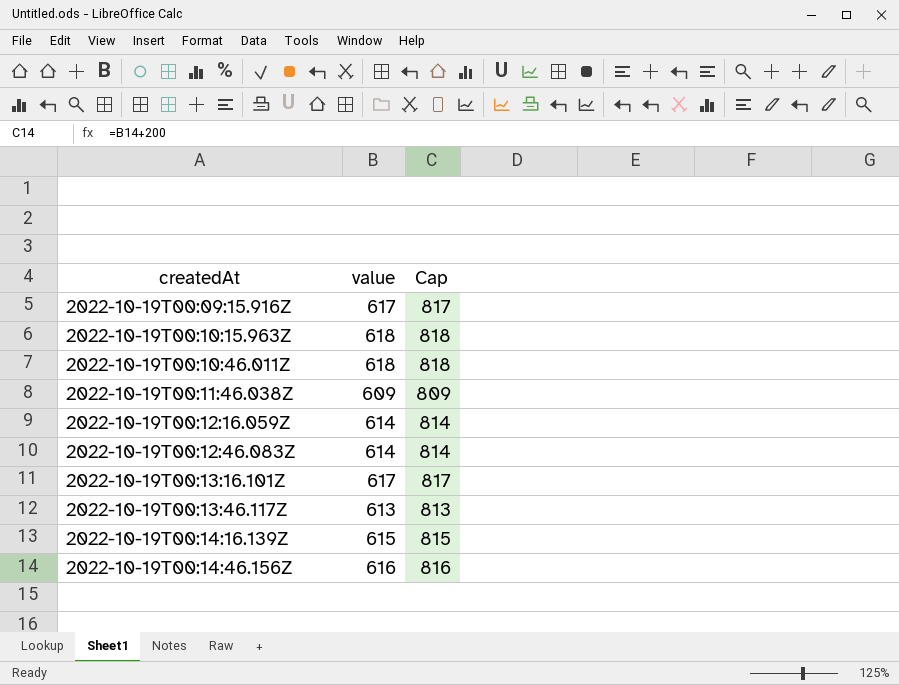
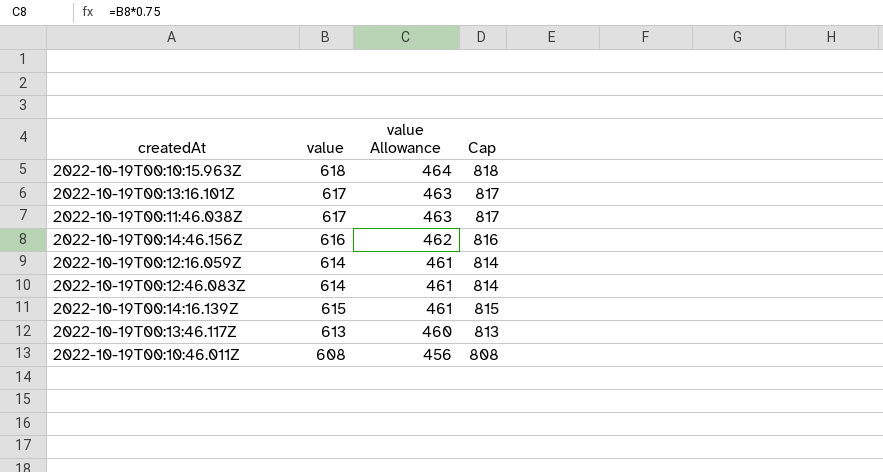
row order: createdAt ascending -> value Allowance descending
column value Allowance | formula: none -> [value] * 0.75
row 2022-10-19T00:09:15.916Z: 617 | 817 -> none
2022-10-19T00:11:46.038Z | value: 609 -> 617
2022-10-19T00:11:46.038Z | Cap: 809 -> 817
2022-10-19T00:10:46.011Z | value: 618 -> 608
2022-10-19T00:10:46.011Z | Cap: 818 -> 808

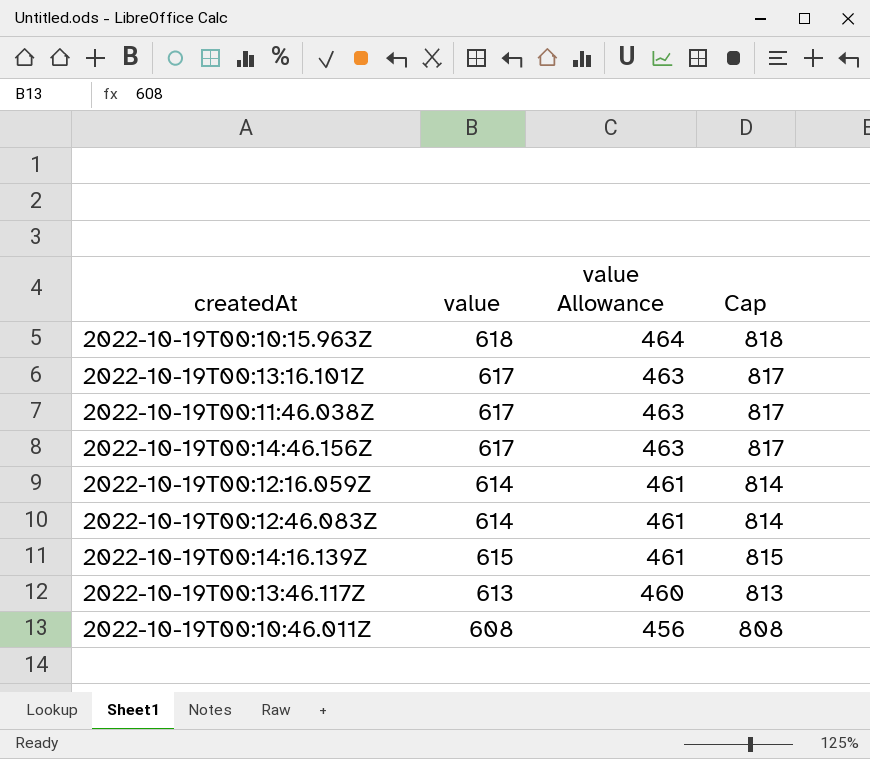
2022-10-19T00:14:46.156Z | value: 616 -> 617
2022-10-19T00:14:46.156Z | value Allowance: 462 -> 463
2022-10-19T00:14:46.156Z | Cap: 816 -> 817

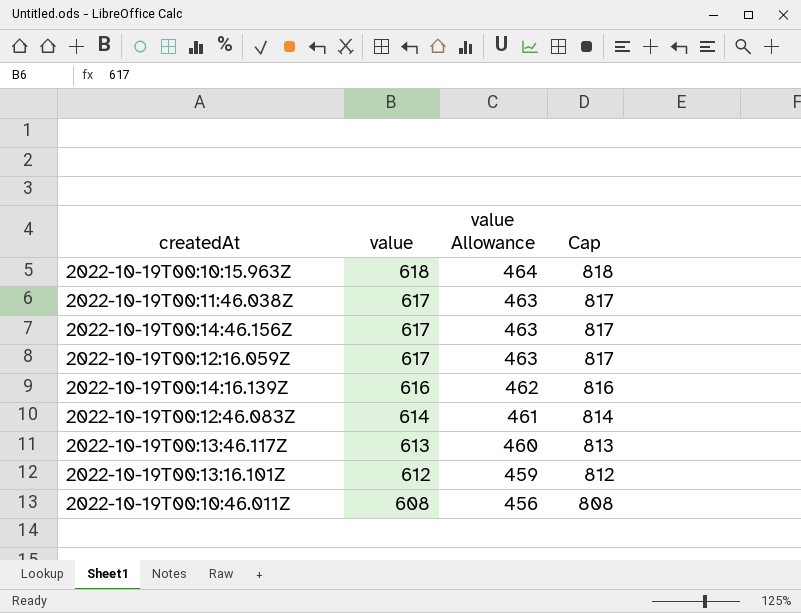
row order: value Allowance descending -> value descending
2022-10-19T00:12:16.059Z | value: 614 -> 617
2022-10-19T00:12:16.059Z | value Allowance: 461 -> 463
2022-10-19T00:12:16.059Z | Cap: 814 -> 817
2022-10-19T00:14:16.139Z | value: 615 -> 616
2022-10-19T00:14:16.139Z | value Allowance: 461 -> 462
2022-10-19T00:14:16.139Z | Cap: 815 -> 816
2022-10-19T00:13:16.101Z | value: 617 -> 612
2022-10-19T00:13:16.101Z | value Allowance: 463 -> 459
2022-10-19T00:13:16.101Z | Cap: 817 -> 812

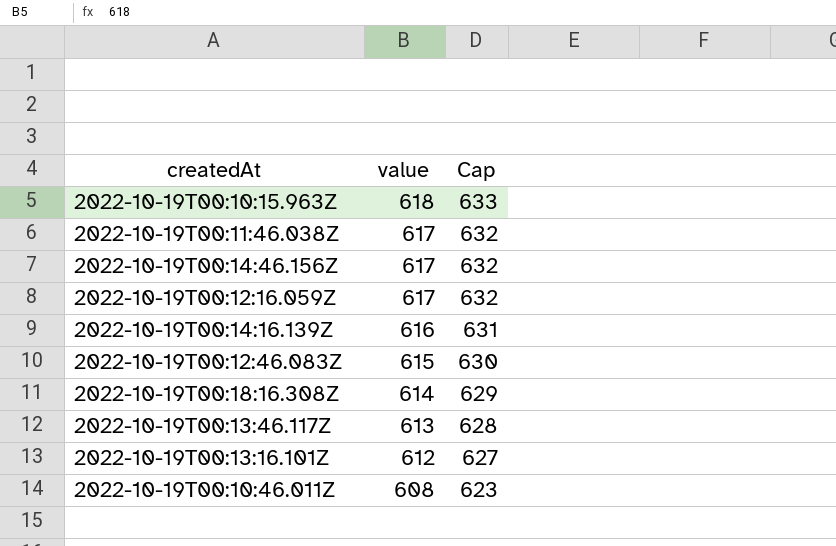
column value Allowance | formula: [value] * 0.75 -> none
column Cap | formula: [value] + 200 -> [value] + 15
2022-10-19T00:12:46.083Z | value: 614 -> 615
row 2022-10-19T00:18:16.308Z: none -> 614 | 629

